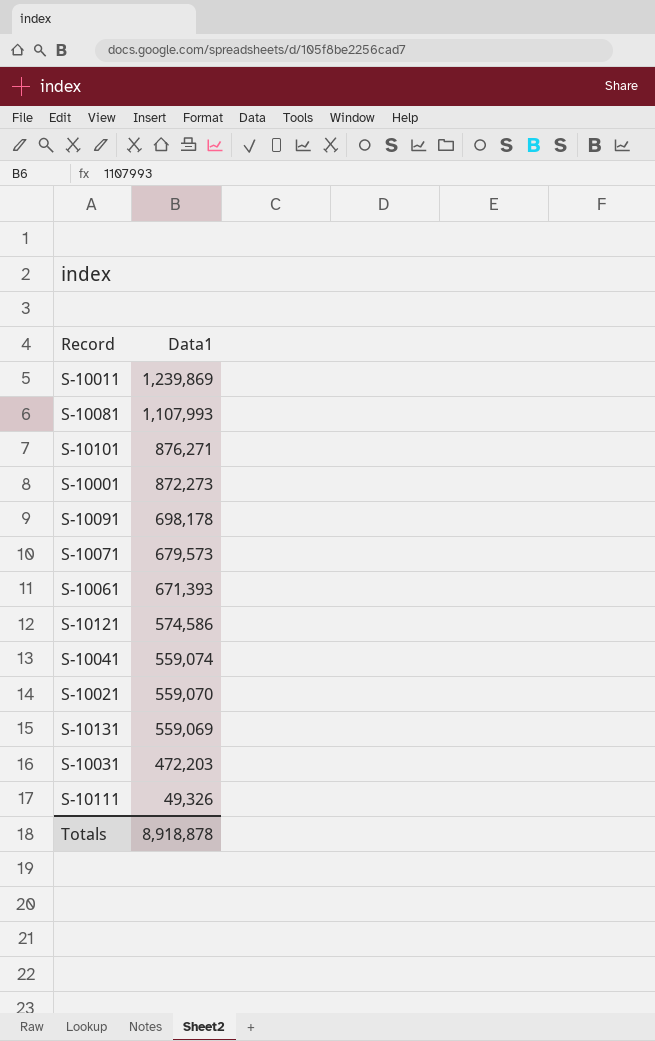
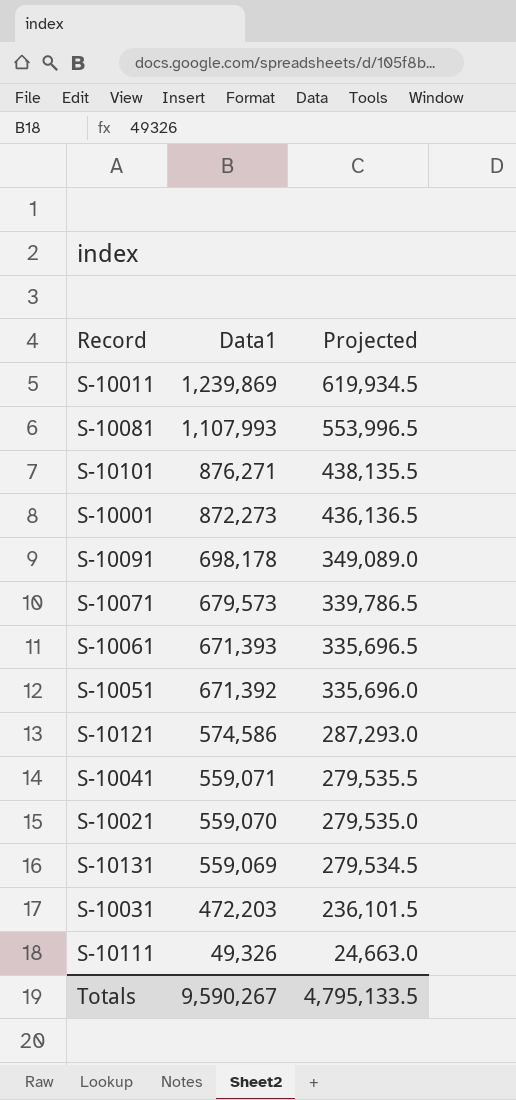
column Projected | formula: none -> [Data1] * 0.5
row S-10051: none -> 671,392 | 335,696.0
S-10041 | Data1: 559,074 -> 559,071
Totals | Data1: 8,918,878 -> 9,590,267

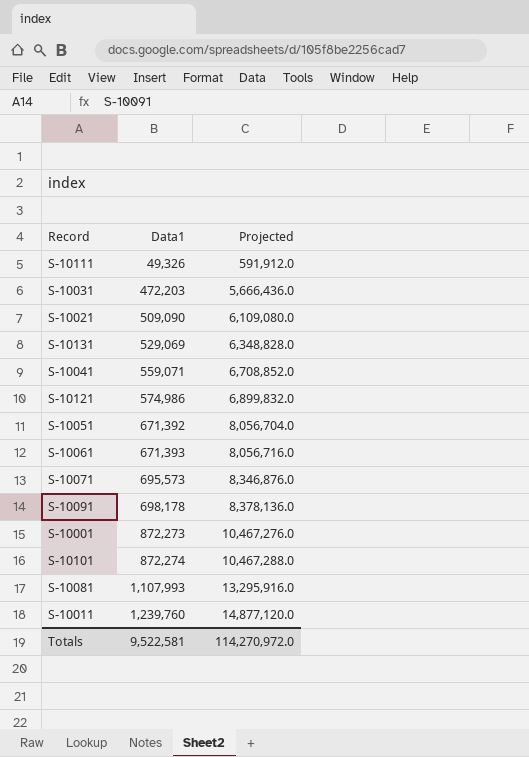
row order: Data1 descending -> Data1 ascending
column Projected | formula: [Data1] * 0.5 -> [Data1] * 12
S-10021 | Data1: 559,070 -> 509,090
S-10131 | Data1: 559,069 -> 529,069
S-10121 | Data1: 574,586 -> 574,986
S-10071 | Data1: 679,573 -> 695,573
S-10101 | Data1: 876,271 -> 872,274
S-10011 | Data1: 1,239,869 -> 1,239,760
Totals | Data1: 9,590,267 -> 9,522,581
Totals | Projected: 4,795,133.5 -> 114,270,972.0

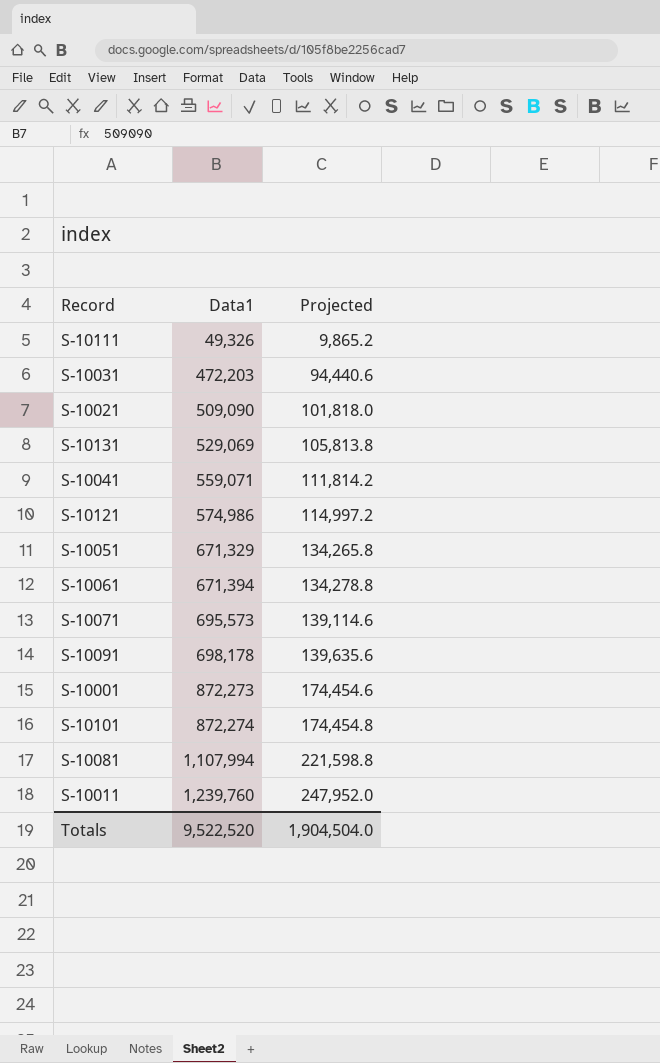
column Projected | formula: [Data1] * 12 -> [Data1] * 0.2
S-10051 | Data1: 671,392 -> 671,329
S-10061 | Data1: 671,393 -> 671,394
S-10081 | Data1: 1,107,993 -> 1,107,994
Totals | Data1: 9,522,581 -> 9,522,520
Totals | Projected: 114,270,972.0 -> 1,904,504.0

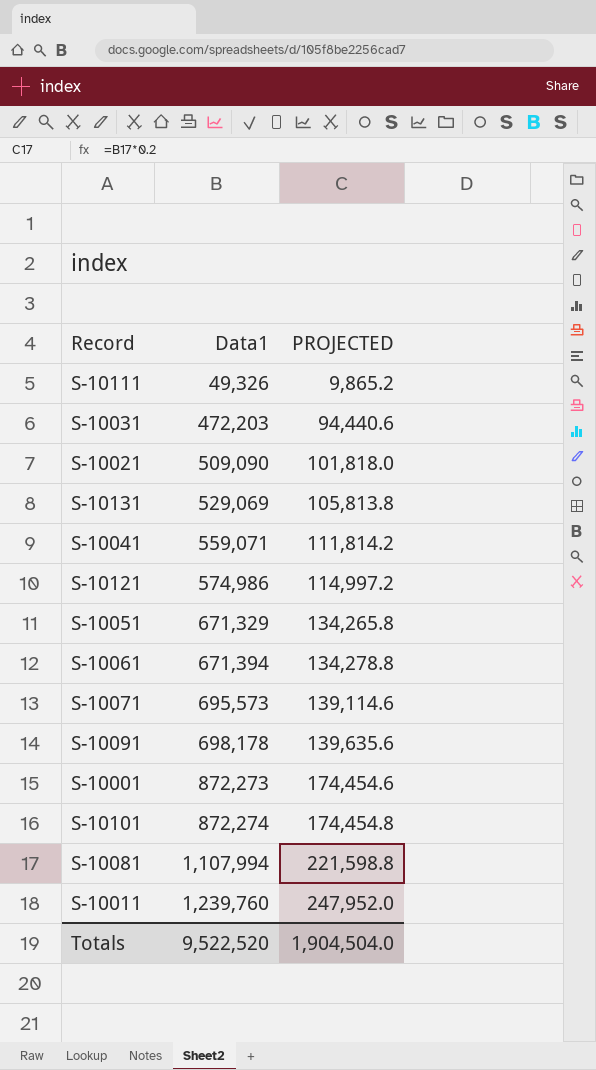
column name: Projected -> PROJECTED

